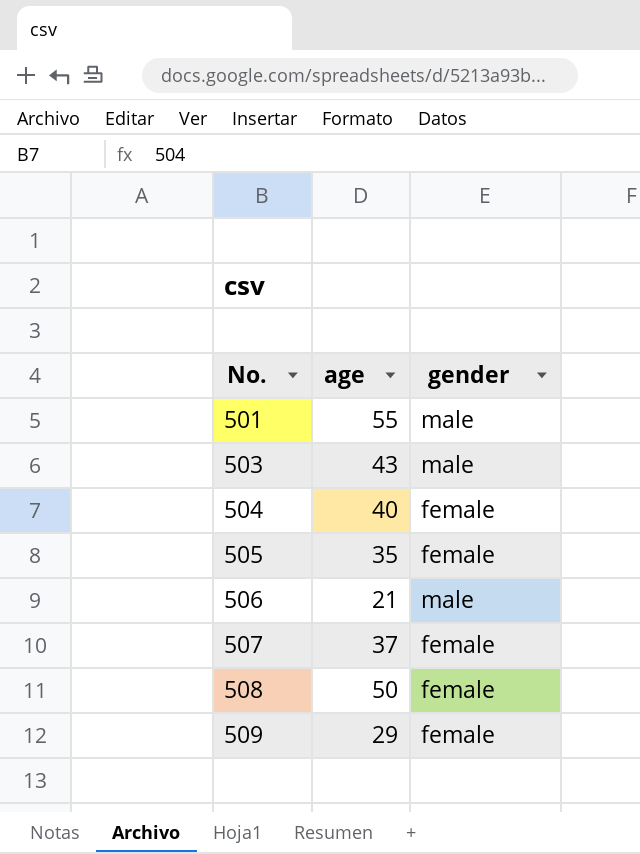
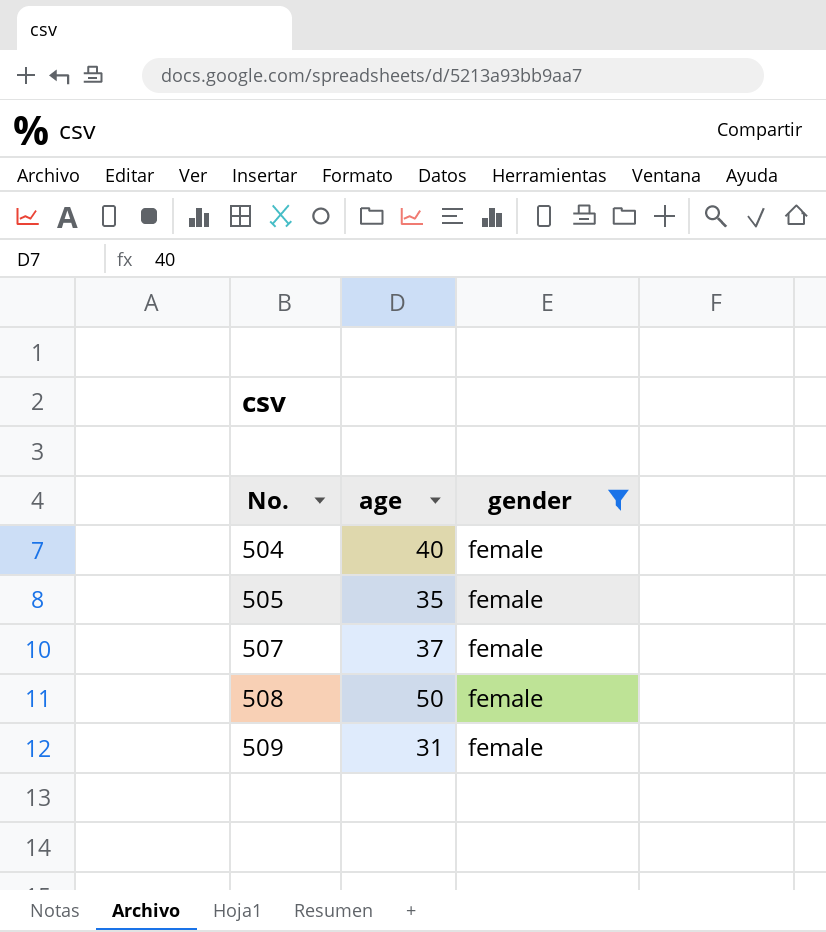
filter: none -> gender = female
509 | age: 29 -> 31

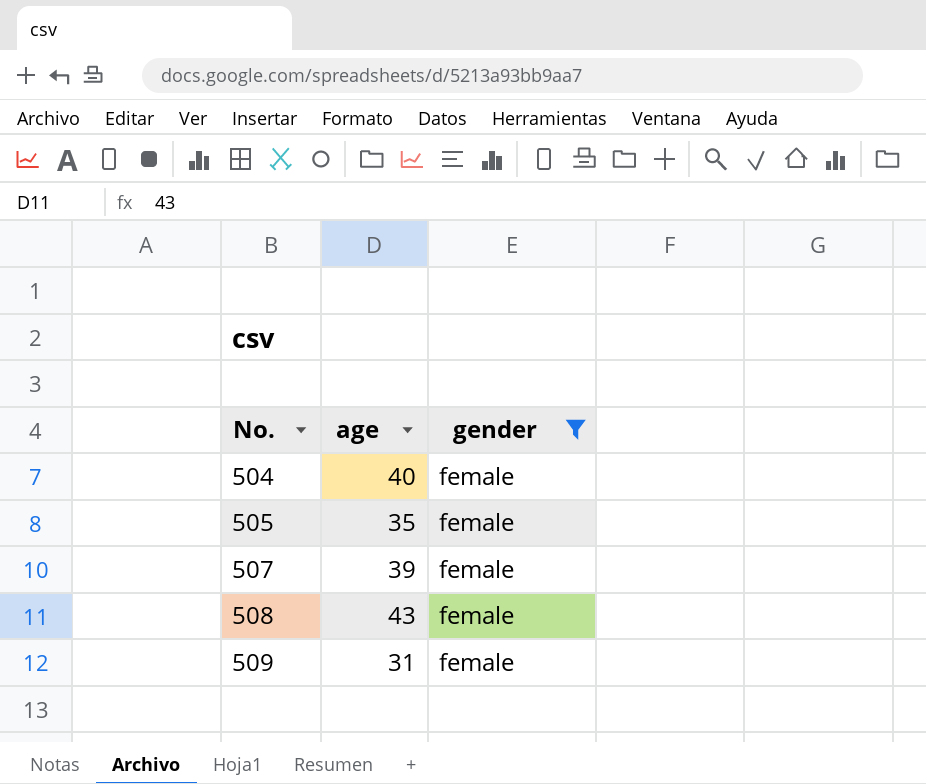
507 | age: 37 -> 39
508 | age: 50 -> 43

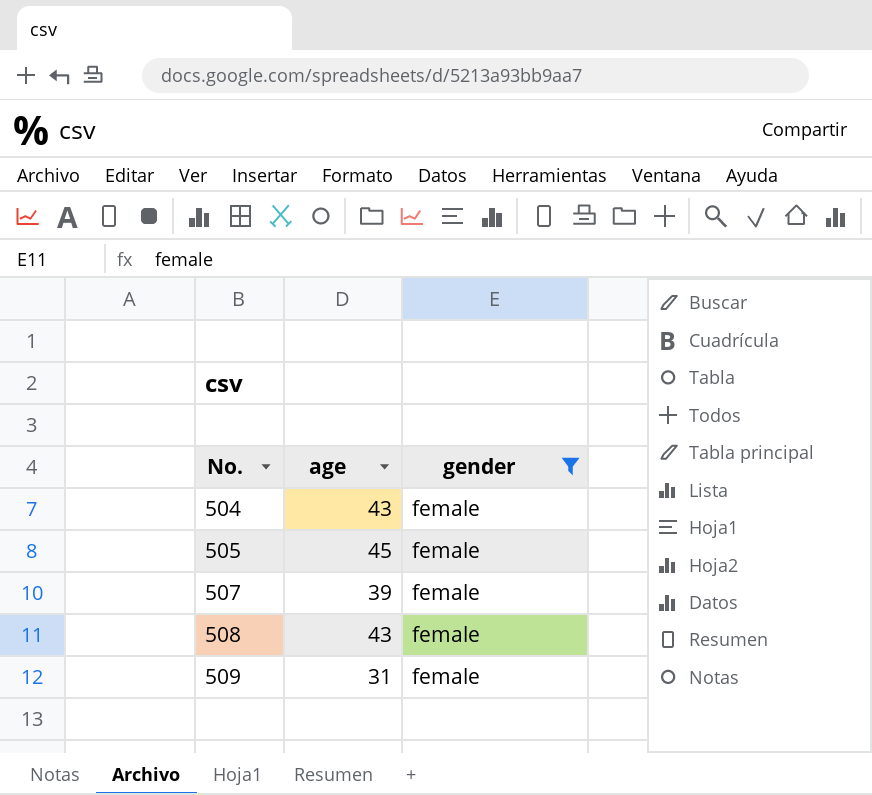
504 | age: 40 -> 43
505 | age: 35 -> 45

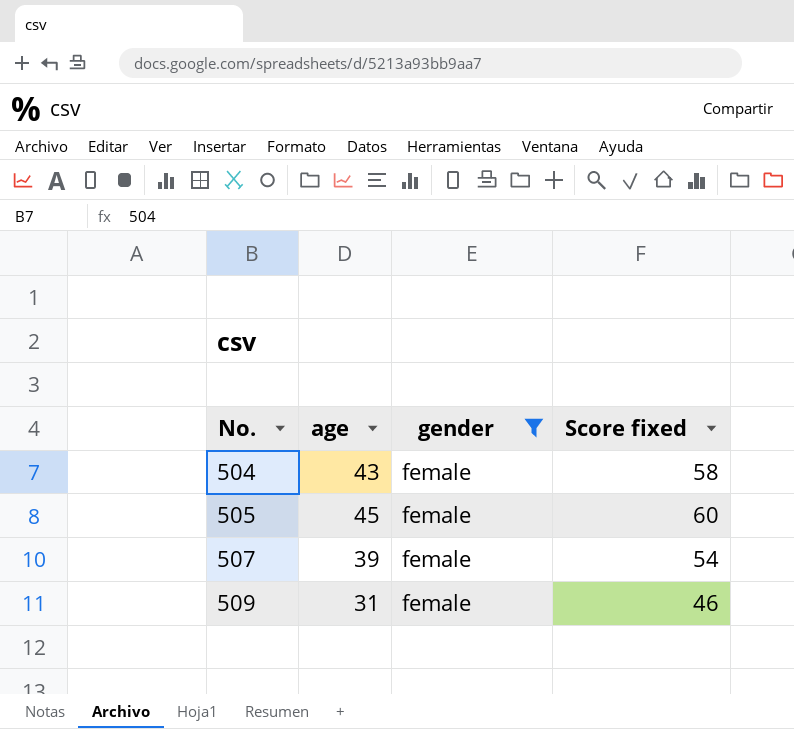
column Score fixed | formula: none -> [age] + 15
row 508: 43 | female -> none

